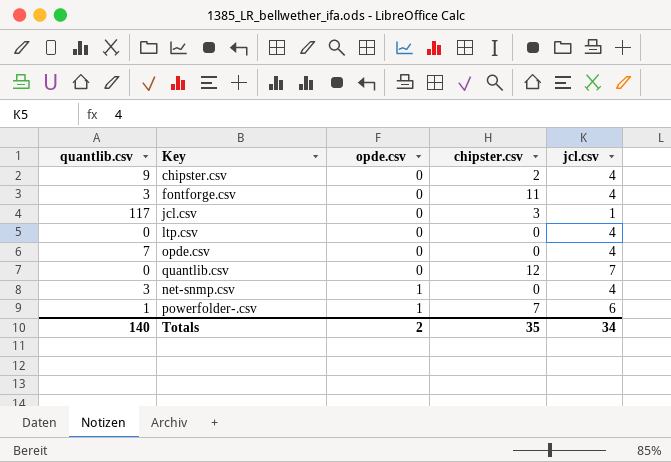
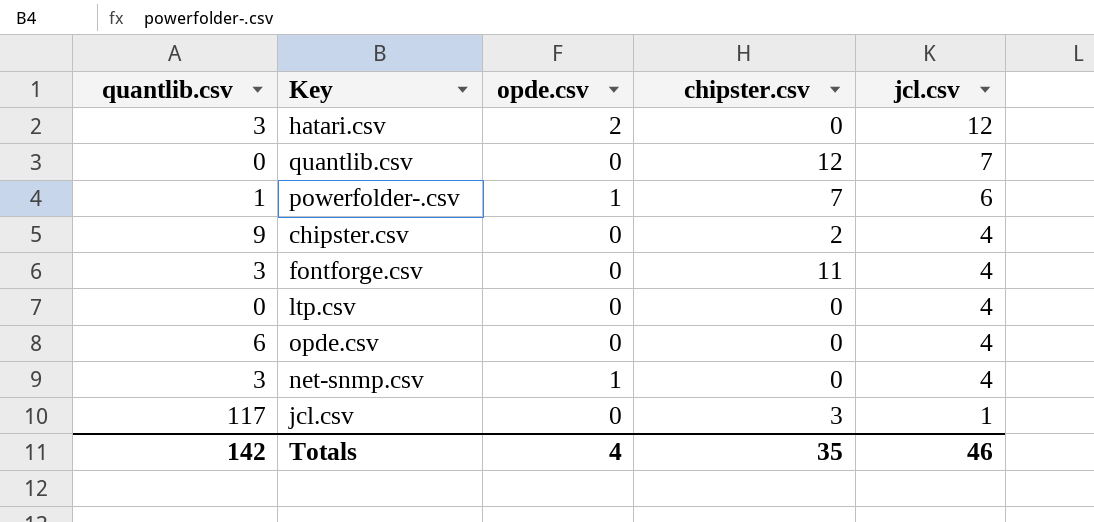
row order: opde.csv ascending -> jcl.csv descending
row hatari.csv: none -> 3 | 2 | 0 | 12
opde.csv | quantlib.csv: 7 -> 6
Totals | quantlib.csv: 140 -> 142
Totals | opde.csv: 2 -> 4
Totals | jcl.csv: 34 -> 46

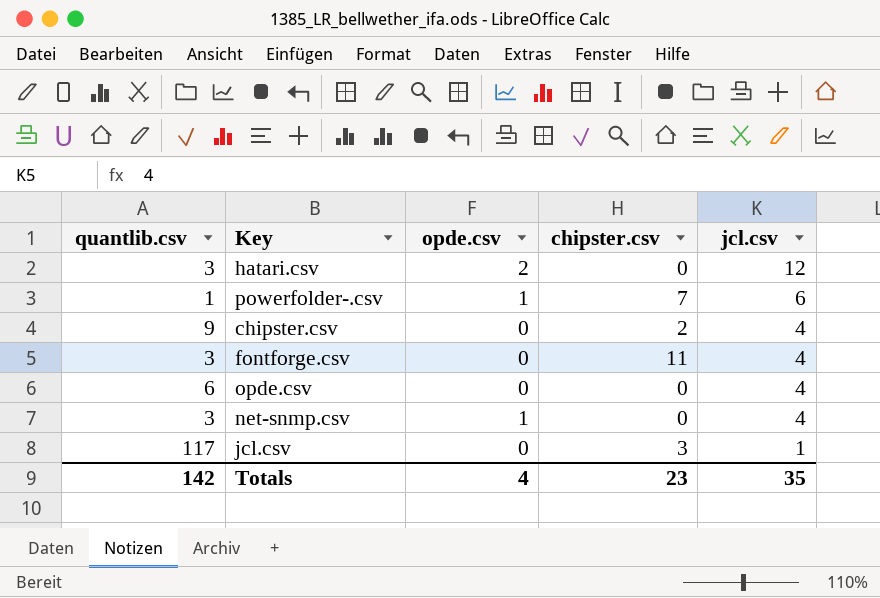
row quantlib.csv: 0 | 0 | 12 | 7 -> none
row ltp.csv: 0 | 0 | 0 | 4 -> none
Totals | chipster.csv: 35 -> 23
Totals | jcl.csv: 46 -> 35

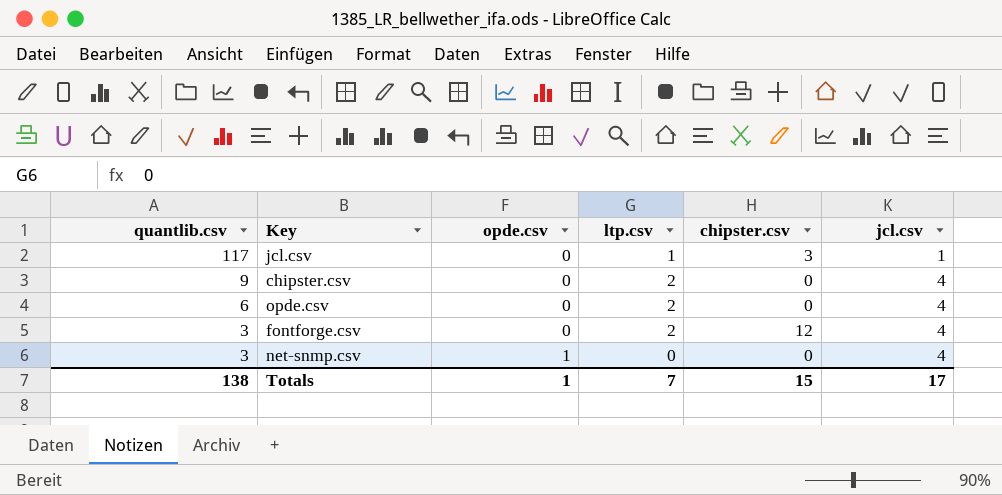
row order: jcl.csv descending -> quantlib.csv descending
column ltp.csv | position: none -> 4
row hatari.csv: 3 | 2 | 0 | 12 -> none
row powerfolder-.csv: 1 | 1 | 7 | 6 -> none
chipster.csv | chipster.csv: 2 -> 0
fontforge.csv | chipster.csv: 11 -> 12
Totals | quantlib.csv: 142 -> 138
Totals | opde.csv: 4 -> 1
Totals | chipster.csv: 23 -> 15
Totals | jcl.csv: 35 -> 17

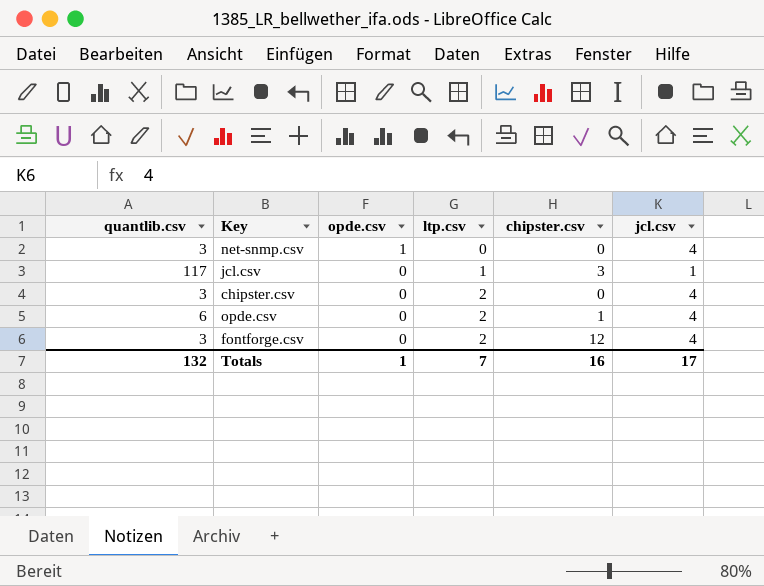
row order: quantlib.csv descending -> opde.csv descending
chipster.csv | quantlib.csv: 9 -> 3
opde.csv | chipster.csv: 0 -> 1
Totals | quantlib.csv: 138 -> 132
Totals | chipster.csv: 15 -> 16

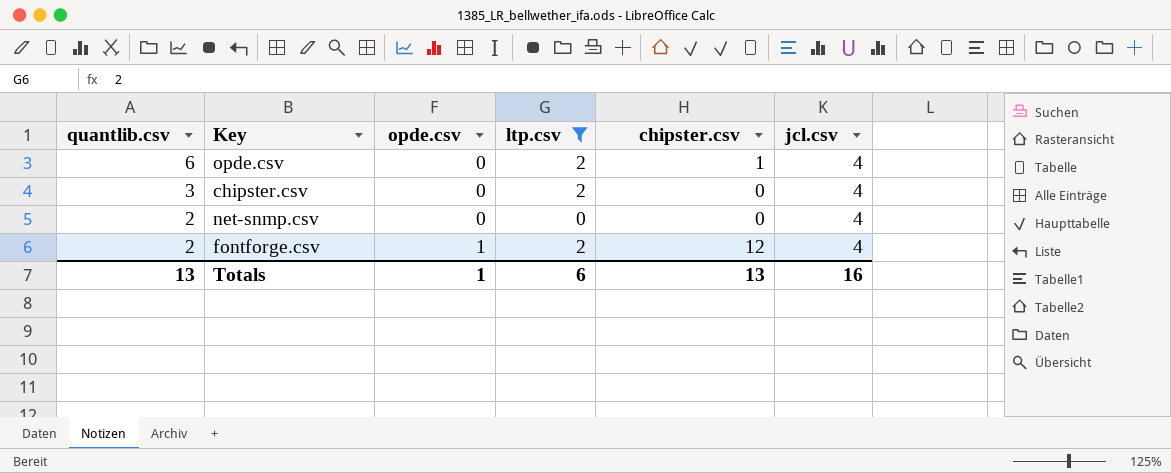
filter: none -> ltp.csv != 1
row order: opde.csv descending -> quantlib.csv descending
net-snmp.csv | quantlib.csv: 3 -> 2
net-snmp.csv | opde.csv: 1 -> 0
fontforge.csv | quantlib.csv: 3 -> 2
fontforge.csv | opde.csv: 0 -> 1
Totals | quantlib.csv: 132 -> 13
Totals | ltp.csv: 7 -> 6
Totals | chipster.csv: 16 -> 13
Totals | jcl.csv: 17 -> 16

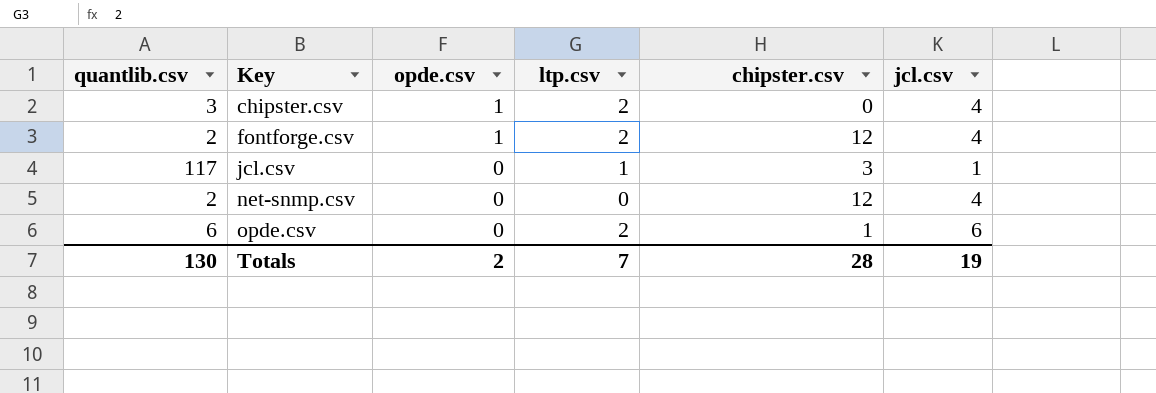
filter: ltp.csv != 1 -> none
row order: quantlib.csv descending -> Key ascending
chipster.csv | opde.csv: 0 -> 1
net-snmp.csv | chipster.csv: 0 -> 12
opde.csv | jcl.csv: 4 -> 6
Totals | quantlib.csv: 13 -> 130
Totals | opde.csv: 1 -> 2
Totals | ltp.csv: 6 -> 7
Totals | chipster.csv: 13 -> 28
Totals | jcl.csv: 16 -> 19

